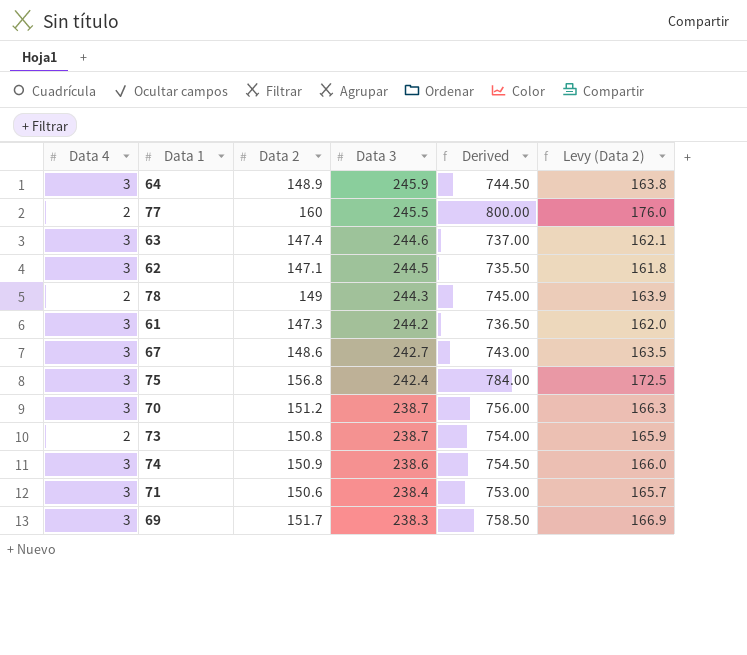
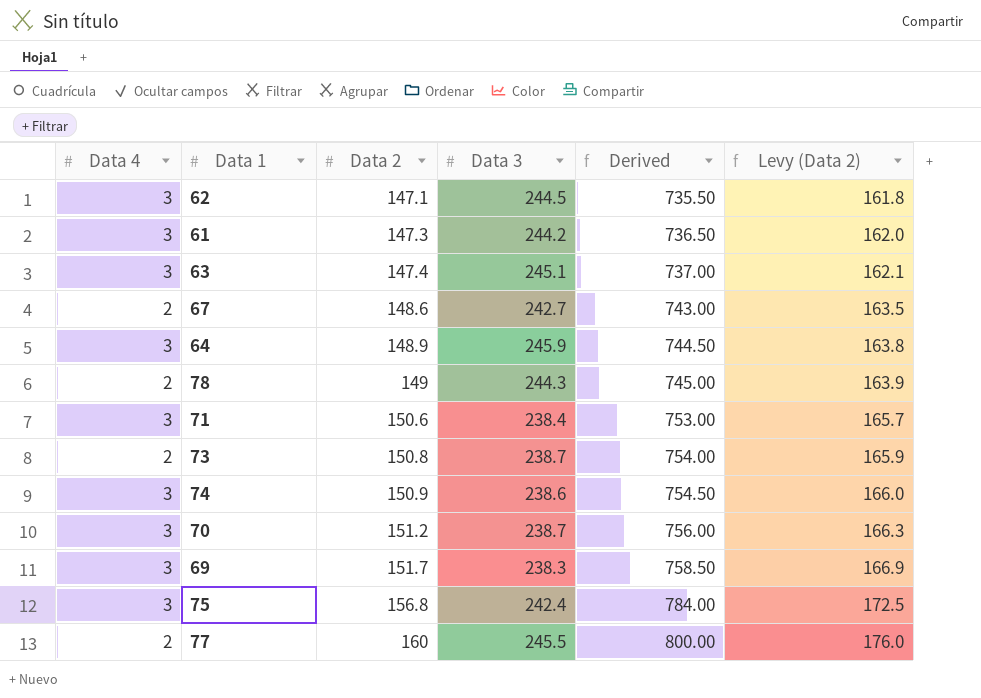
row order: Data 3 descending -> Data 2 ascending
63 | Data 3: 244.6 -> 245.1
67 | Data 4: 3 -> 2

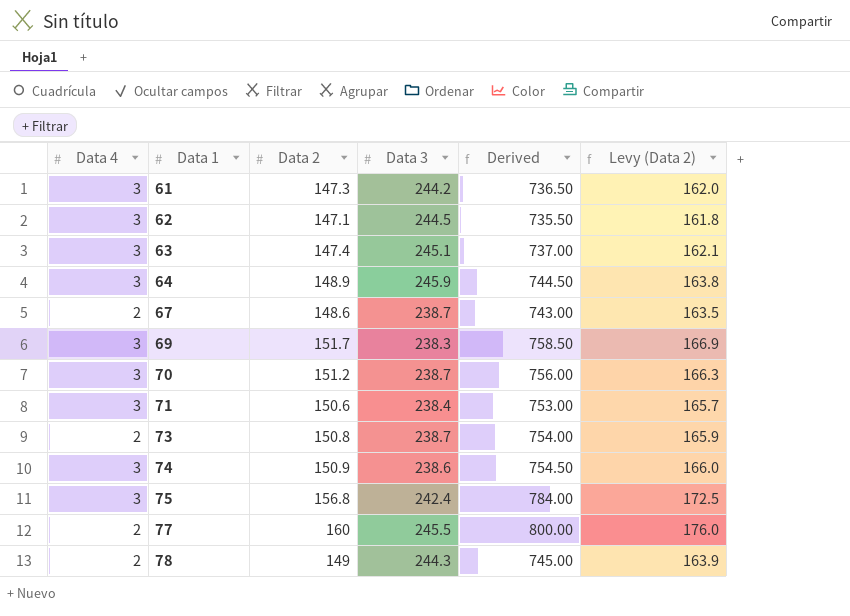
row order: Data 2 ascending -> Data 1 ascending
67 | Data 3: 242.7 -> 238.7

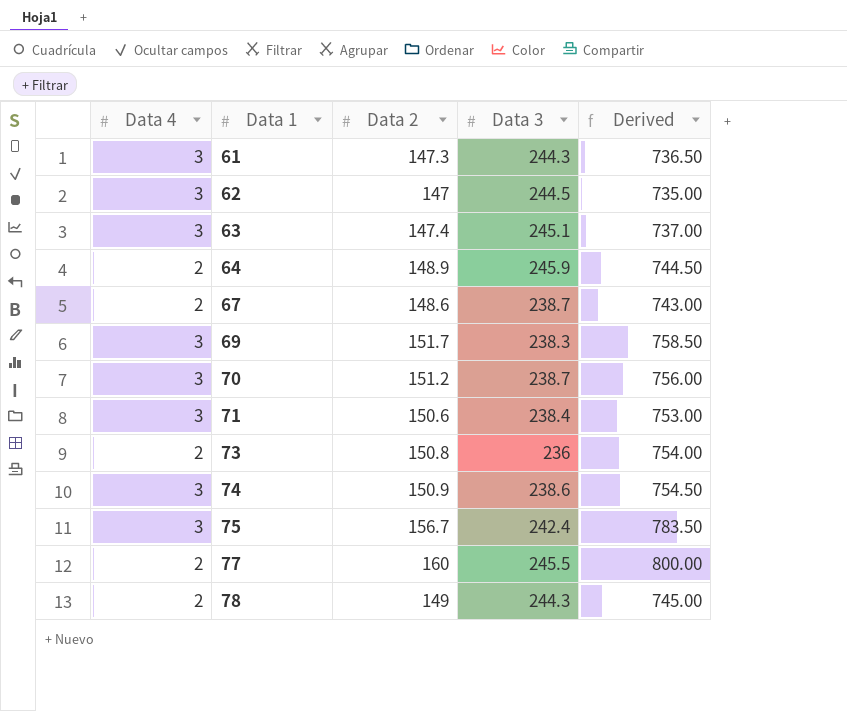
column Levy (Data 2) | formula: [Data 2] * 1.1 -> none
61 | Data 3: 244.2 -> 244.3
62 | Data 2: 147.1 -> 147
62 | Derived: 735.50 -> 735.00
64 | Data 4: 3 -> 2
73 | Data 3: 238.7 -> 236
75 | Data 2: 156.8 -> 156.7
75 | Derived: 784.00 -> 783.50

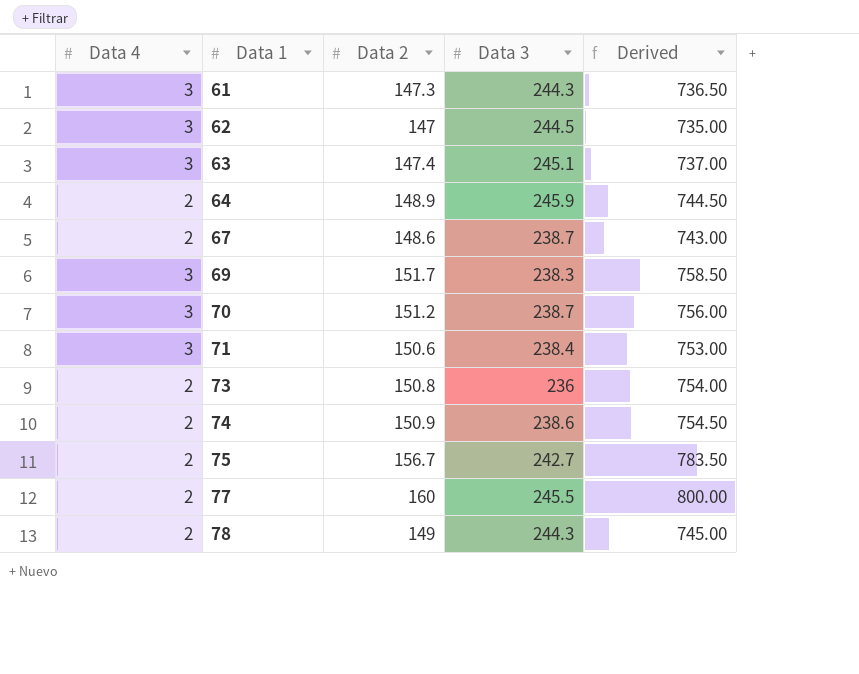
74 | Data 4: 3 -> 2
75 | Data 4: 3 -> 2
75 | Data 3: 242.4 -> 242.7

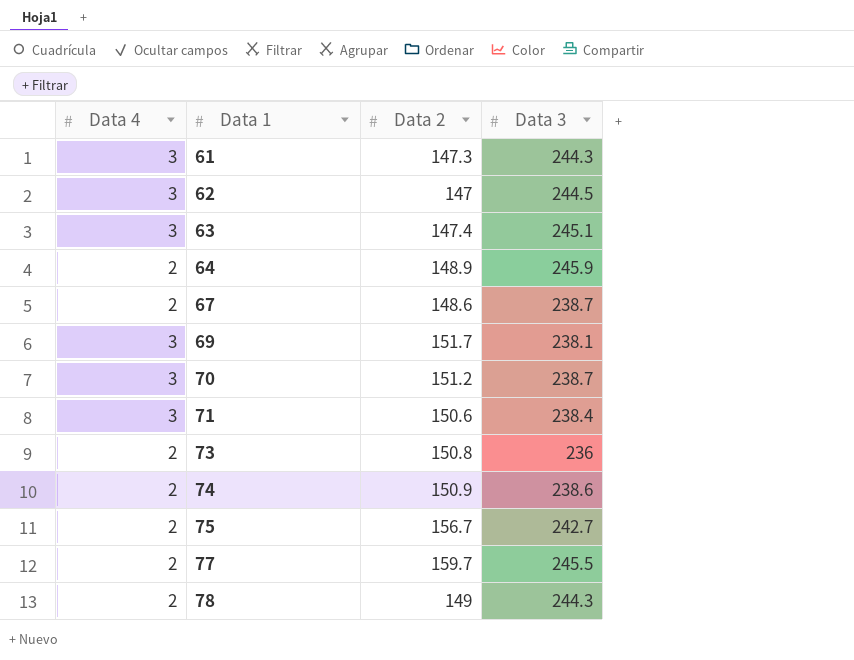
column Derived | formula: [Data 2] * 5 -> none
69 | Data 3: 238.3 -> 238.1
77 | Data 2: 160 -> 159.7

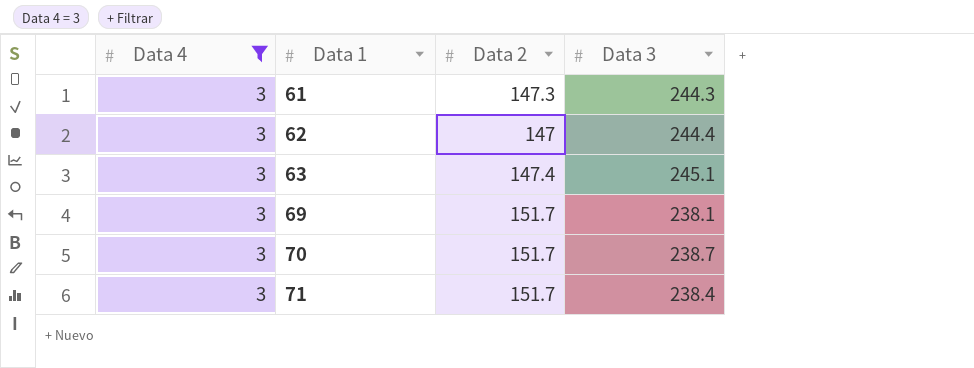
filter: none -> Data 4 = 3
62 | Data 3: 244.5 -> 244.4
70 | Data 2: 151.2 -> 151.7
71 | Data 2: 150.6 -> 151.7

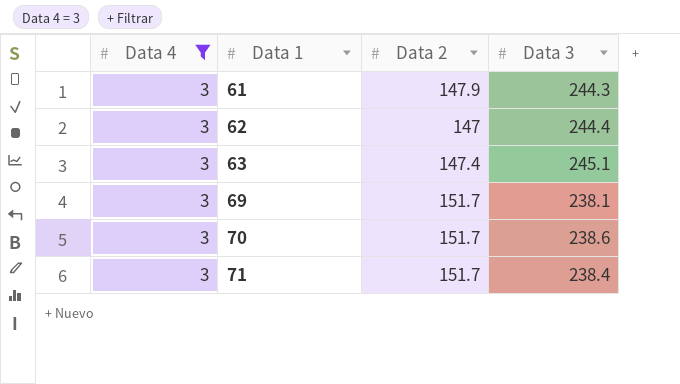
61 | Data 2: 147.3 -> 147.9
70 | Data 3: 238.7 -> 238.6

